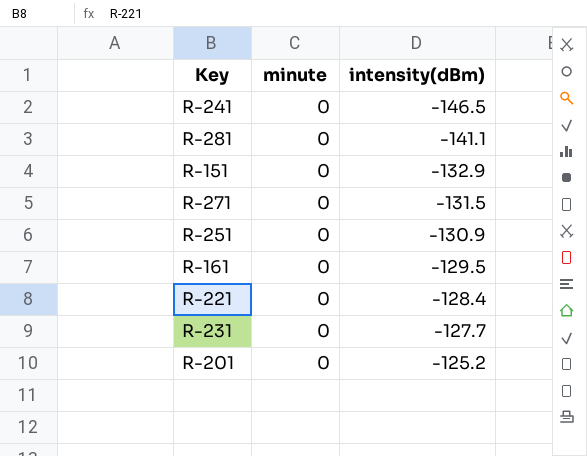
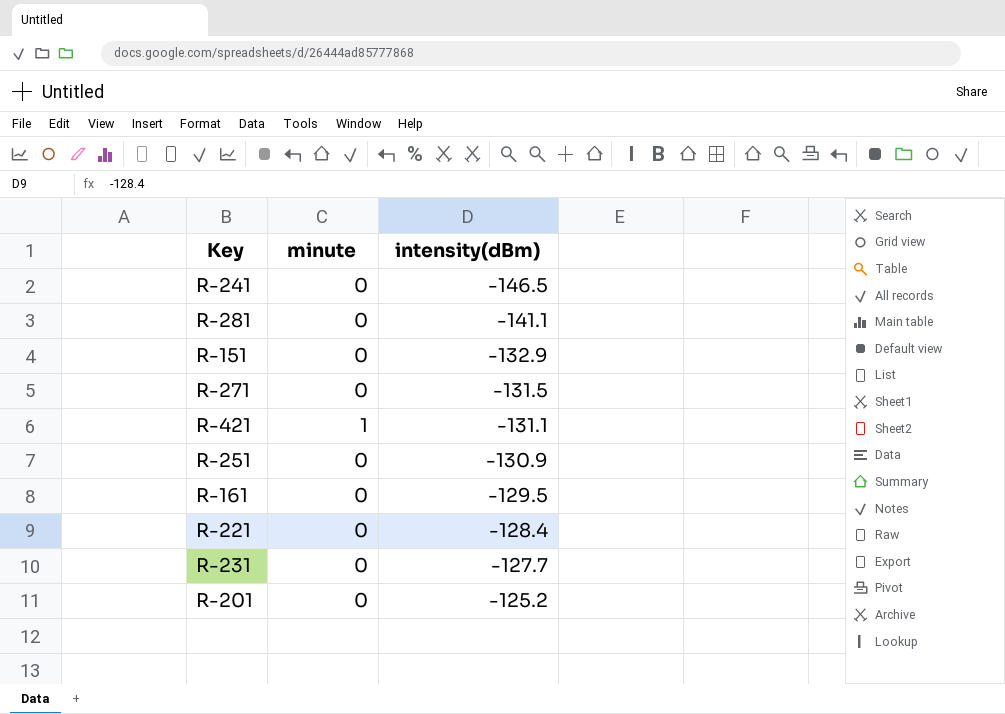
row R-421: none -> 1 | -131.1

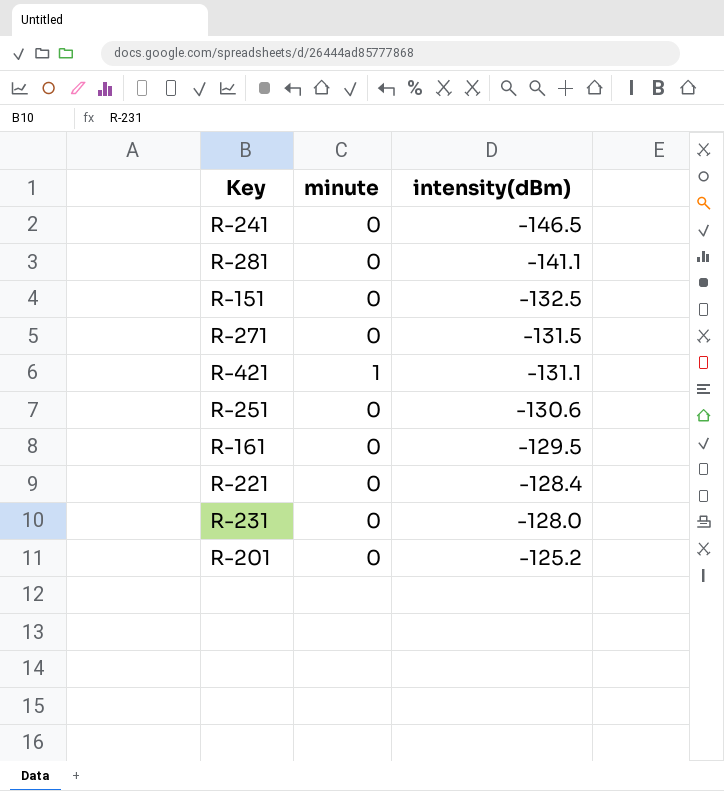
R-151 | intensity(dBm): -132.9 -> -132.5
R-251 | intensity(dBm): -130.9 -> -130.6
R-231 | intensity(dBm): -127.7 -> -128.0

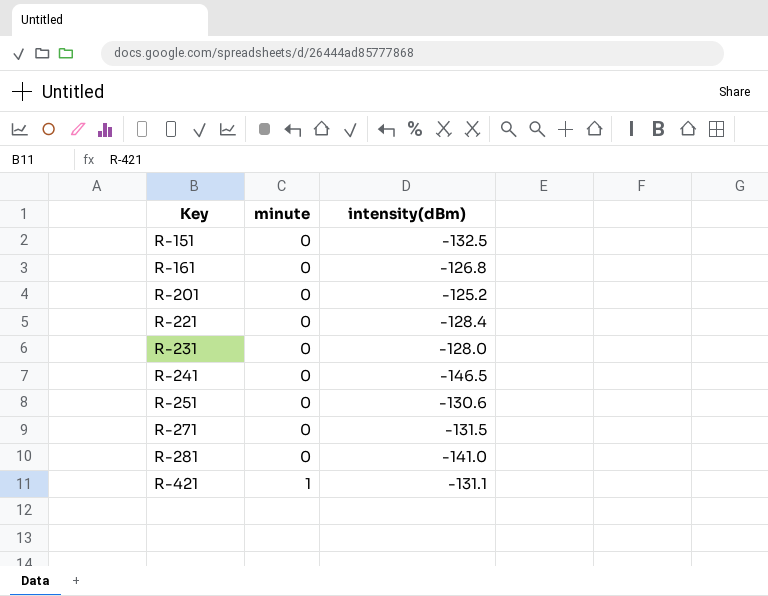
row order: intensity(dBm) ascending -> Key ascending
R-161 | intensity(dBm): -129.5 -> -126.8
R-281 | intensity(dBm): -141.1 -> -141.0

